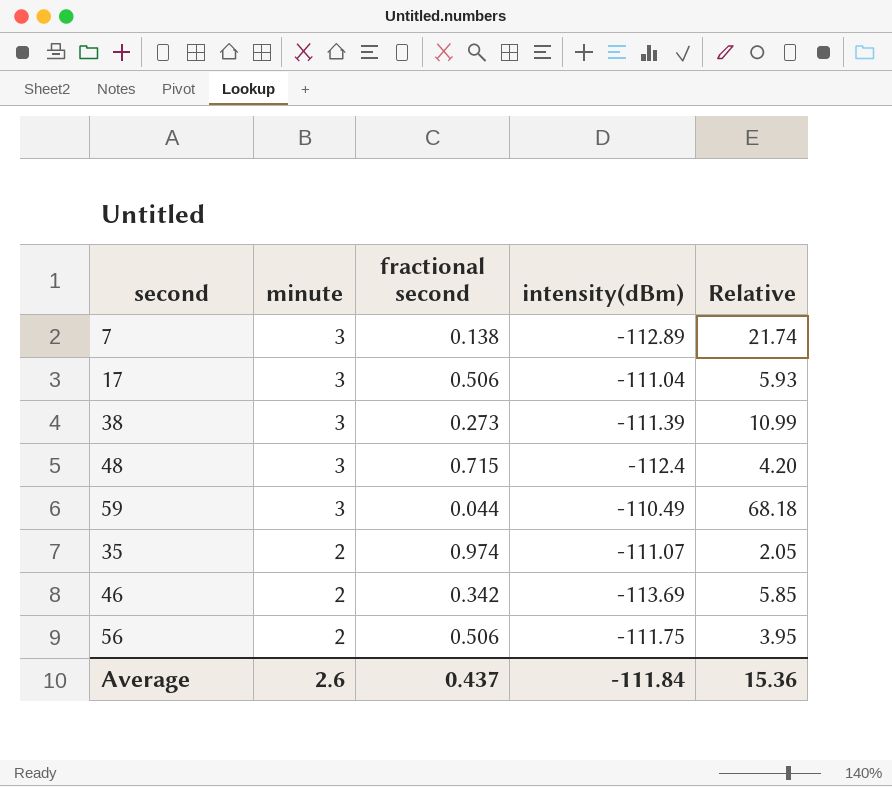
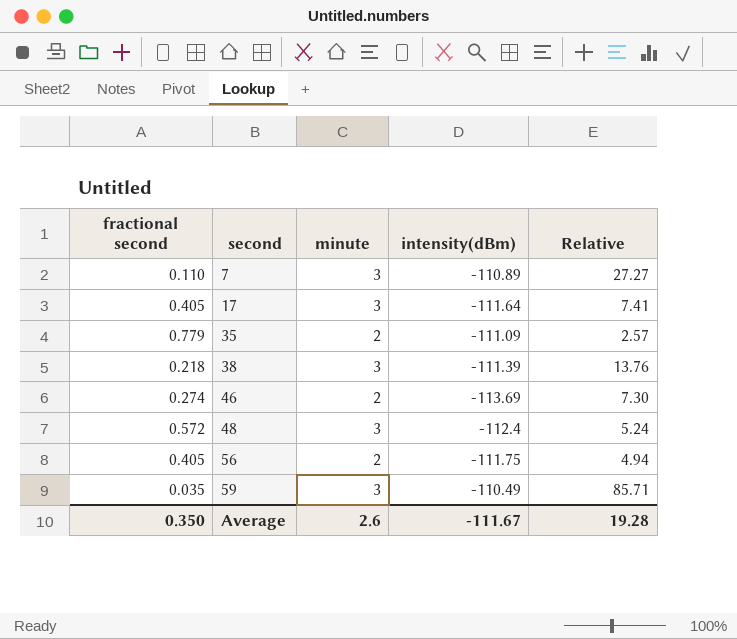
row order: minute descending -> second ascending
column fractional second | position: 3 -> 1
7 | fractional second: 0.138 -> 0.110
7 | intensity(dBm): -112.89 -> -110.89
7 | Relative: 21.74 -> 27.27
17 | fractional second: 0.506 -> 0.405
17 | intensity(dBm): -111.04 -> -111.64
17 | Relative: 5.93 -> 7.41
35 | fractional second: 0.974 -> 0.779
35 | intensity(dBm): -111.07 -> -111.09
35 | Relative: 2.05 -> 2.57
38 | fractional second: 0.273 -> 0.218
38 | Relative: 10.99 -> 13.76
46 | fractional second: 0.342 -> 0.274
46 | Relative: 5.85 -> 7.30
48 | fractional second: 0.715 -> 0.572
48 | Relative: 4.20 -> 5.24
56 | fractional second: 0.506 -> 0.405
56 | Relative: 3.95 -> 4.94
59 | fractional second: 0.044 -> 0.035
59 | Relative: 68.18 -> 85.71
Average | fractional second: 0.437 -> 0.350
Average | intensity(dBm): -111.84 -> -111.67
Average | Relative: 15.36 -> 19.28

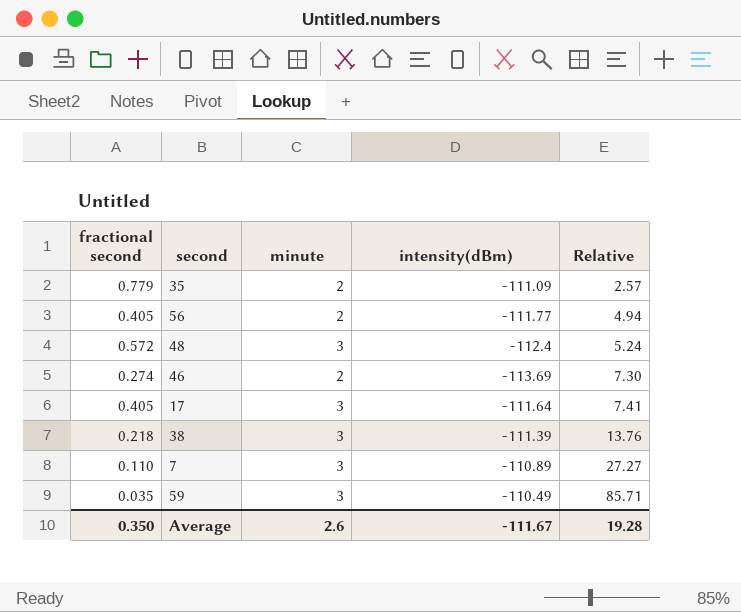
row order: second ascending -> Relative ascending
56 | intensity(dBm): -111.75 -> -111.77

